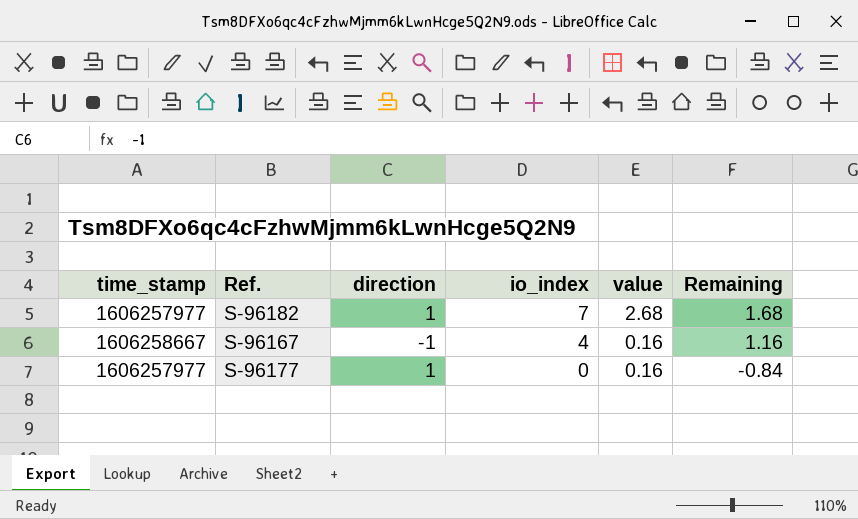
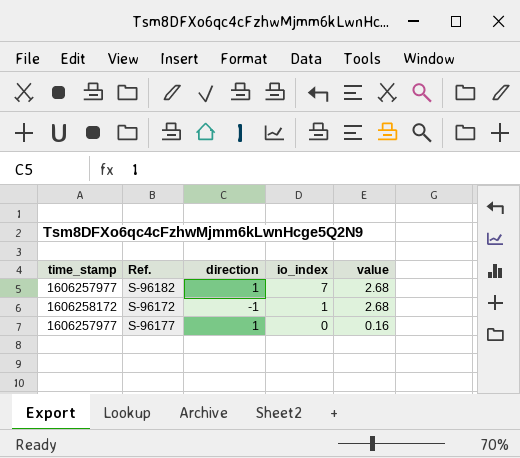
column Remaining | formula: [value] - [direction] -> none
row S-96167: 1606258667 | -1 | 4 | 0.16 | 1.16 -> none
row S-96172: none -> 1606258172 | -1 | 1 | 2.68

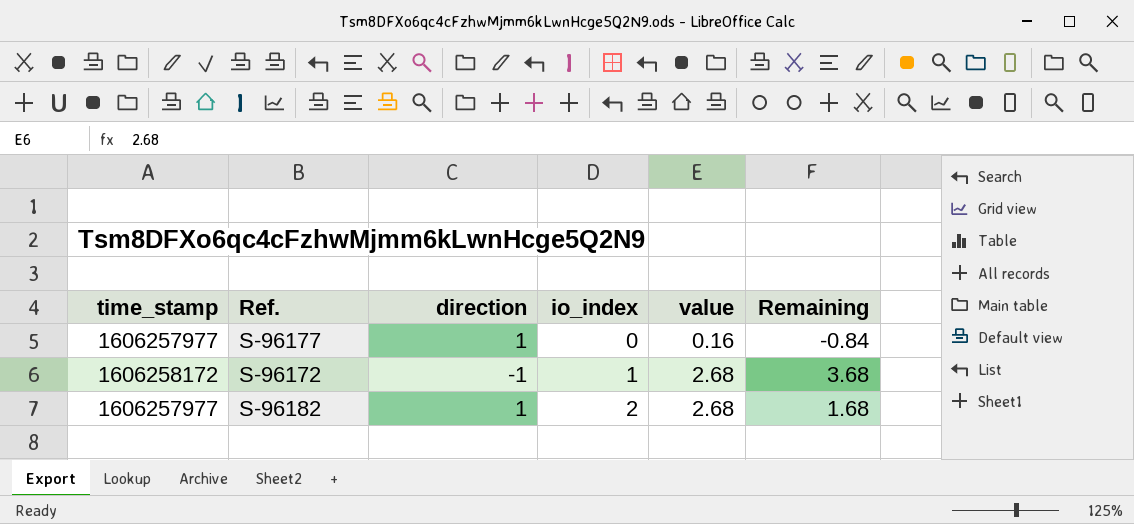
row order: io_index descending -> io_index ascending
column Remaining | formula: none -> [value] - [direction]
S-96182 | io_index: 7 -> 2

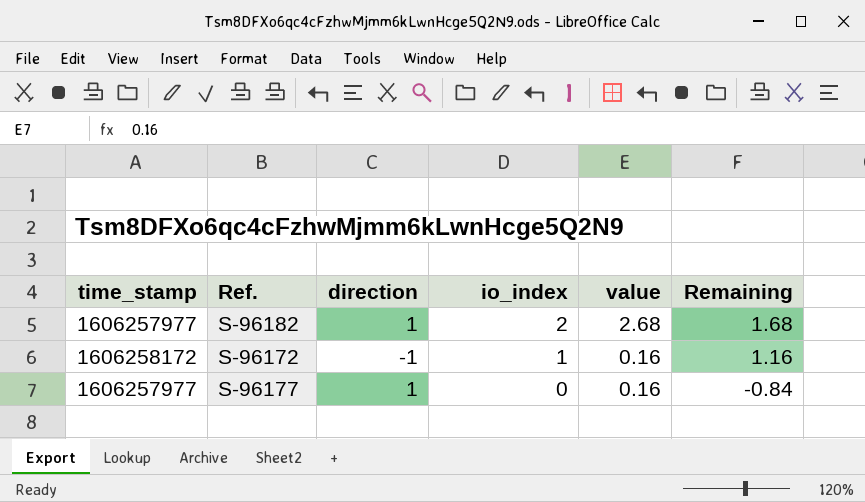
row order: io_index ascending -> io_index descending
S-96172 | value: 2.68 -> 0.16
S-96172 | Remaining: 3.68 -> 1.16

